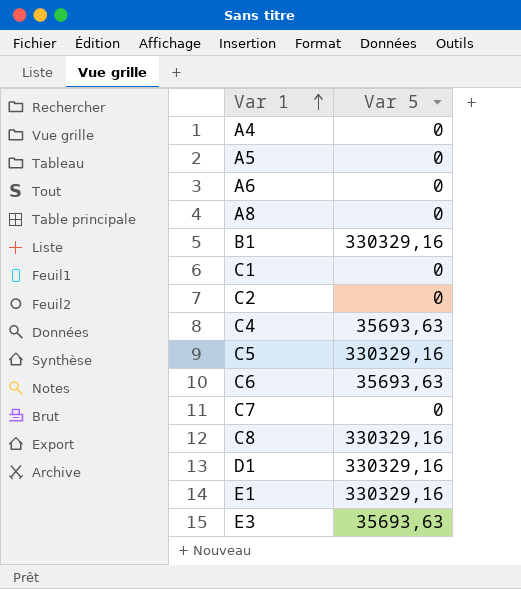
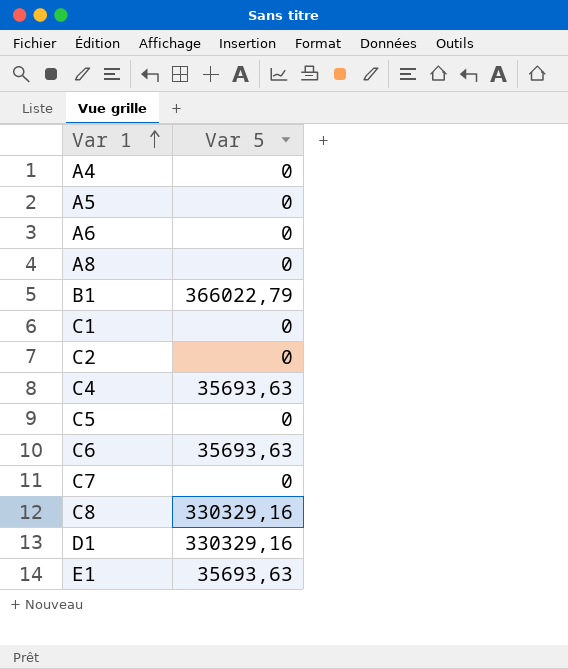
row E3: 35693,63 -> none
B1 | Var 5: 330329,16 -> 366022,79
C5 | Var 5: 330329,16 -> 0
E1 | Var 5: 330329,16 -> 35693,63

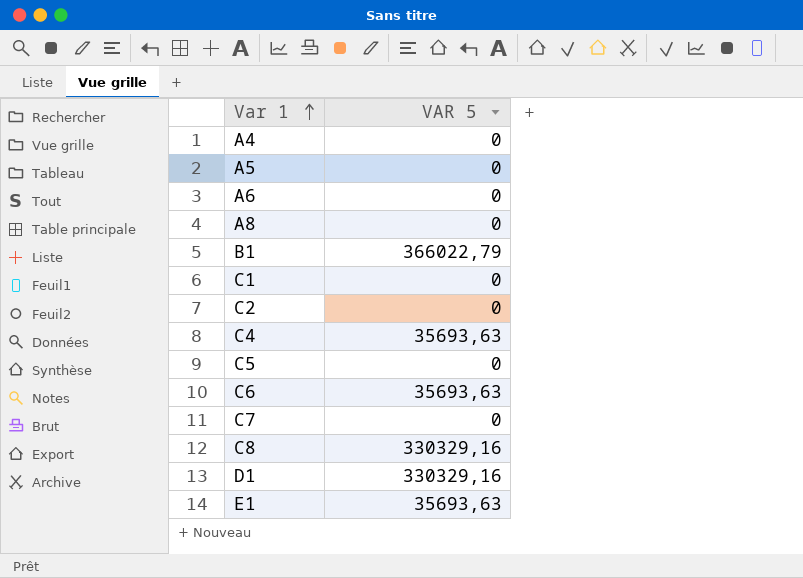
column name: Var 5 -> VAR 5

